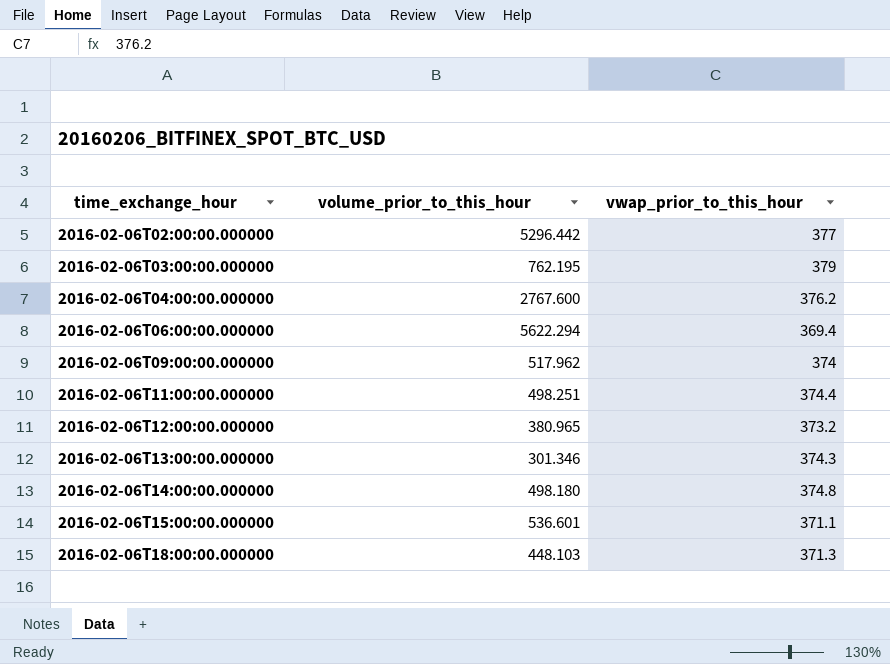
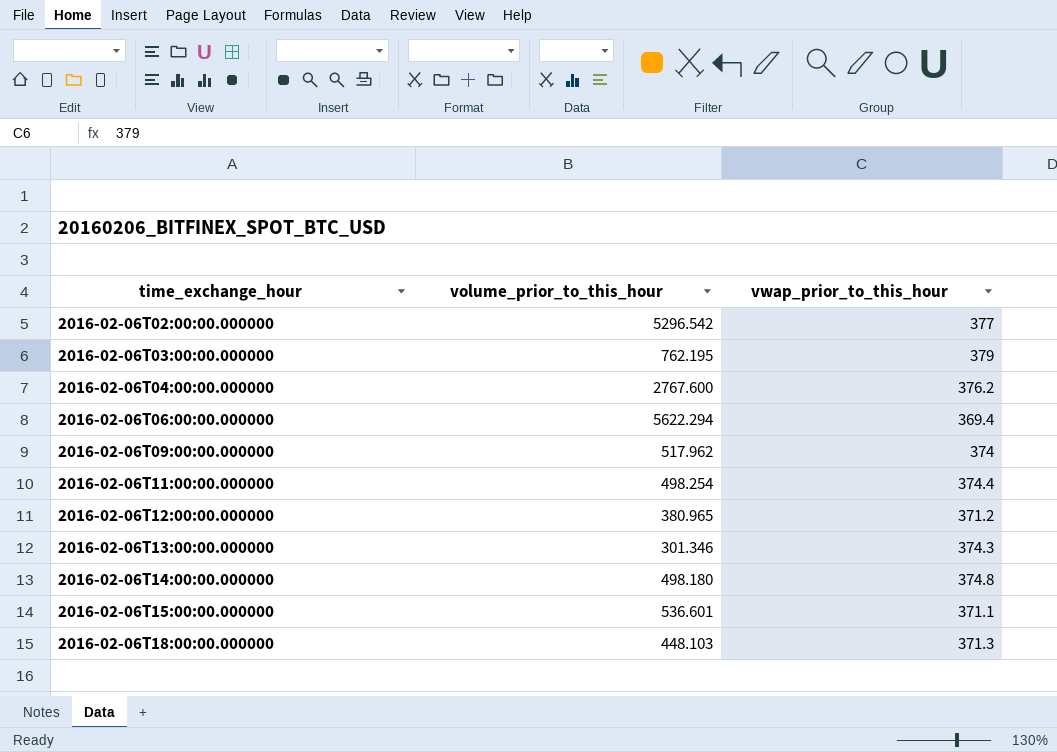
2016-02-06T02:00:00.000000 | volume_prior_to_this_hour: 5296.442 -> 5296.542
2016-02-06T11:00:00.000000 | volume_prior_to_this_hour: 498.251 -> 498.254
2016-02-06T12:00:00.000000 | vwap_prior_to_this_hour: 373.2 -> 371.2

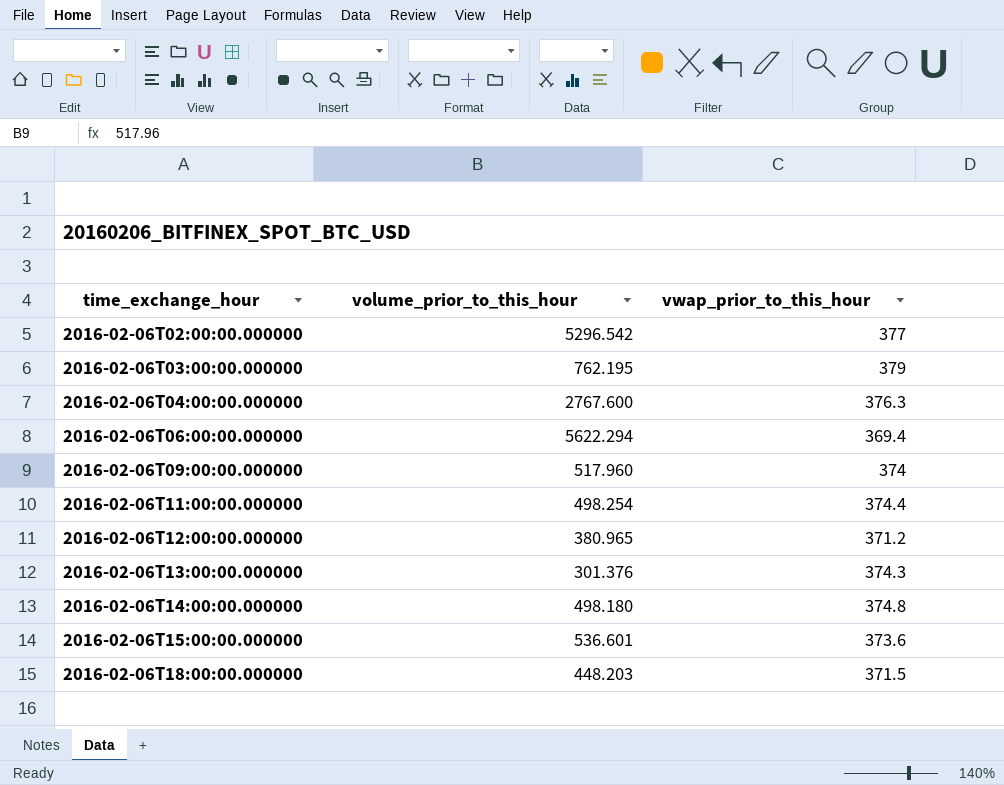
2016-02-06T04:00:00.000000 | vwap_prior_to_this_hour: 376.2 -> 376.3
2016-02-06T09:00:00.000000 | volume_prior_to_this_hour: 517.962 -> 517.960
2016-02-06T13:00:00.000000 | volume_prior_to_this_hour: 301.346 -> 301.376
2016-02-06T15:00:00.000000 | vwap_prior_to_this_hour: 371.1 -> 373.6
2016-02-06T18:00:00.000000 | volume_prior_to_this_hour: 448.103 -> 448.203
2016-02-06T18:00:00.000000 | vwap_prior_to_this_hour: 371.3 -> 371.5

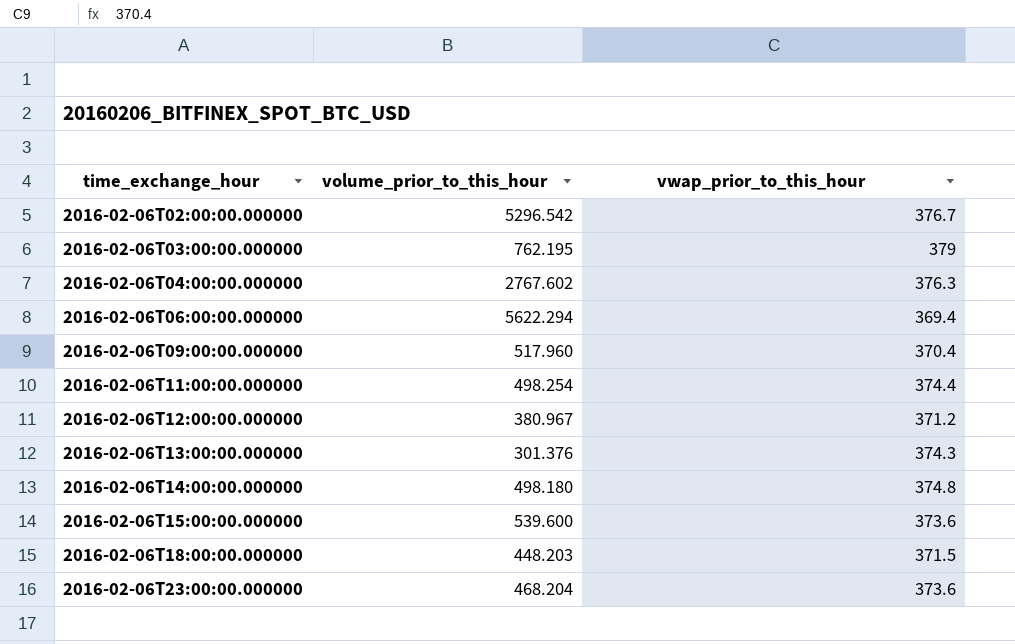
2016-02-06T02:00:00.000000 | vwap_prior_to_this_hour: 377 -> 376.7
2016-02-06T04:00:00.000000 | volume_prior_to_this_hour: 2767.600 -> 2767.602
2016-02-06T09:00:00.000000 | vwap_prior_to_this_hour: 374 -> 370.4
2016-02-06T12:00:00.000000 | volume_prior_to_this_hour: 380.965 -> 380.967
2016-02-06T15:00:00.000000 | volume_prior_to_this_hour: 536.601 -> 539.600
row 2016-02-06T23:00:00.000000: none -> 468.204 | 373.6

